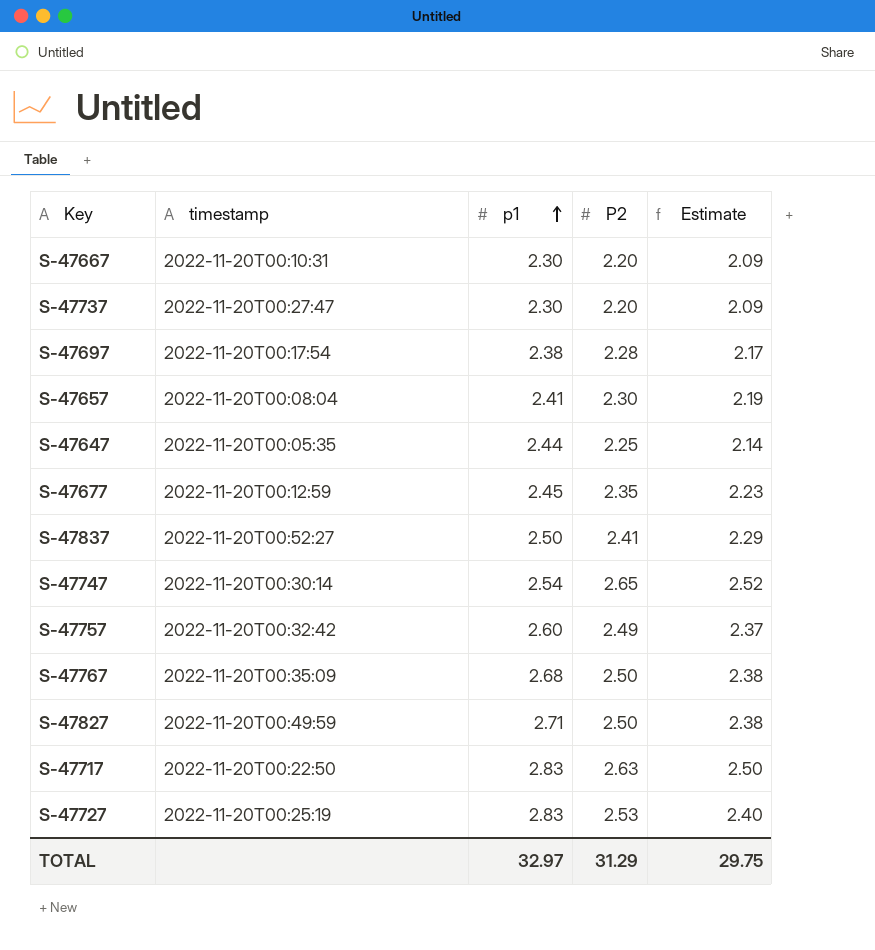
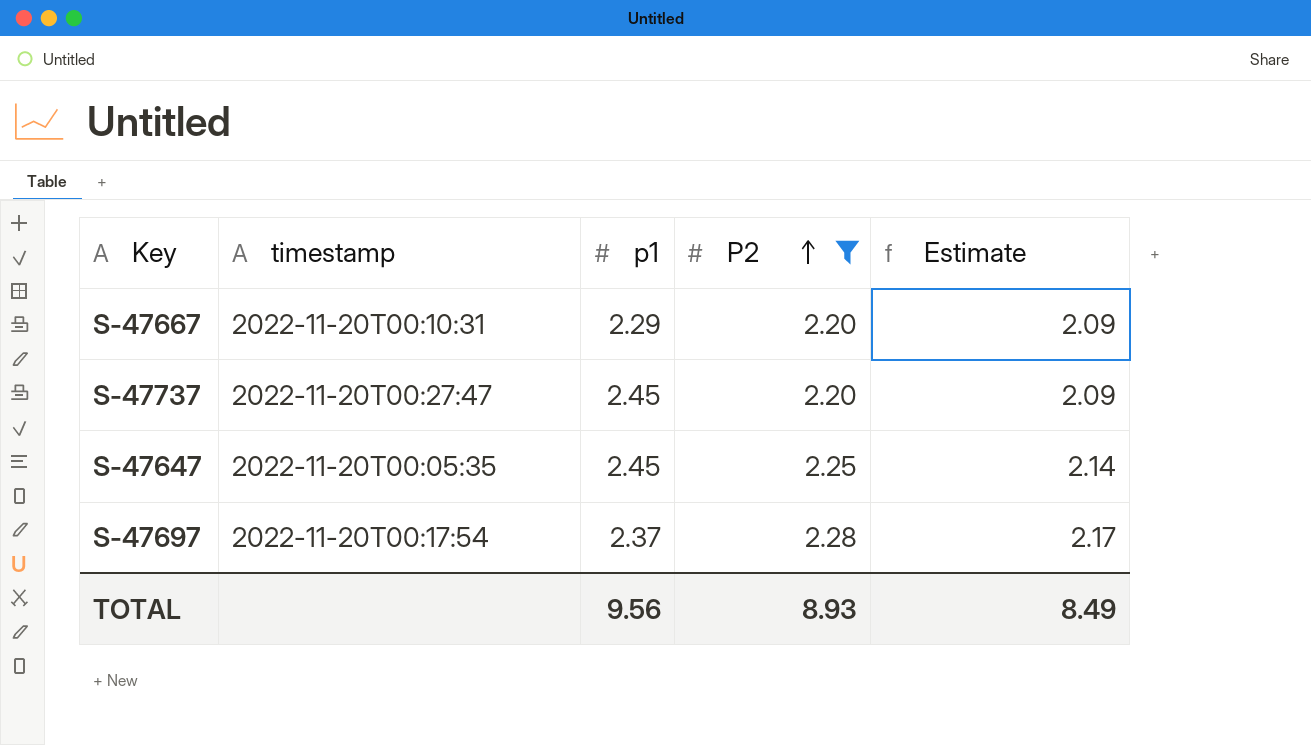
filter: none -> P2 <= 2.28
row order: p1 ascending -> P2 ascending
S-47667 | p1: 2.30 -> 2.29
S-47737 | p1: 2.30 -> 2.45
S-47647 | p1: 2.44 -> 2.45
S-47697 | p1: 2.38 -> 2.37
TOTAL | p1: 32.97 -> 9.56
TOTAL | P2: 31.29 -> 8.93
TOTAL | Estimate: 29.75 -> 8.49

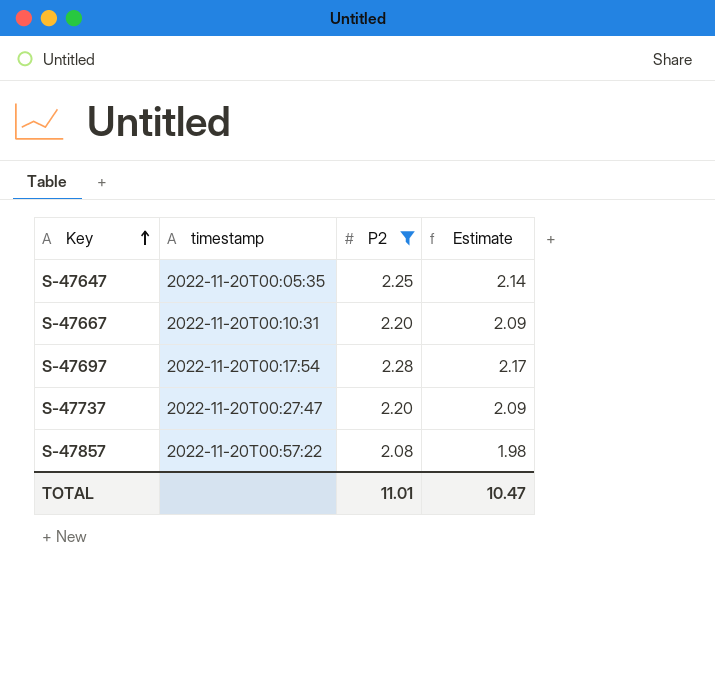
row order: P2 ascending -> Key ascending
column p1 | position: 3 -> none
row S-47857: none -> 2022-11-20T00:57:22 | 2.08 | 1.98
TOTAL | P2: 8.93 -> 11.01
TOTAL | Estimate: 8.49 -> 10.47

